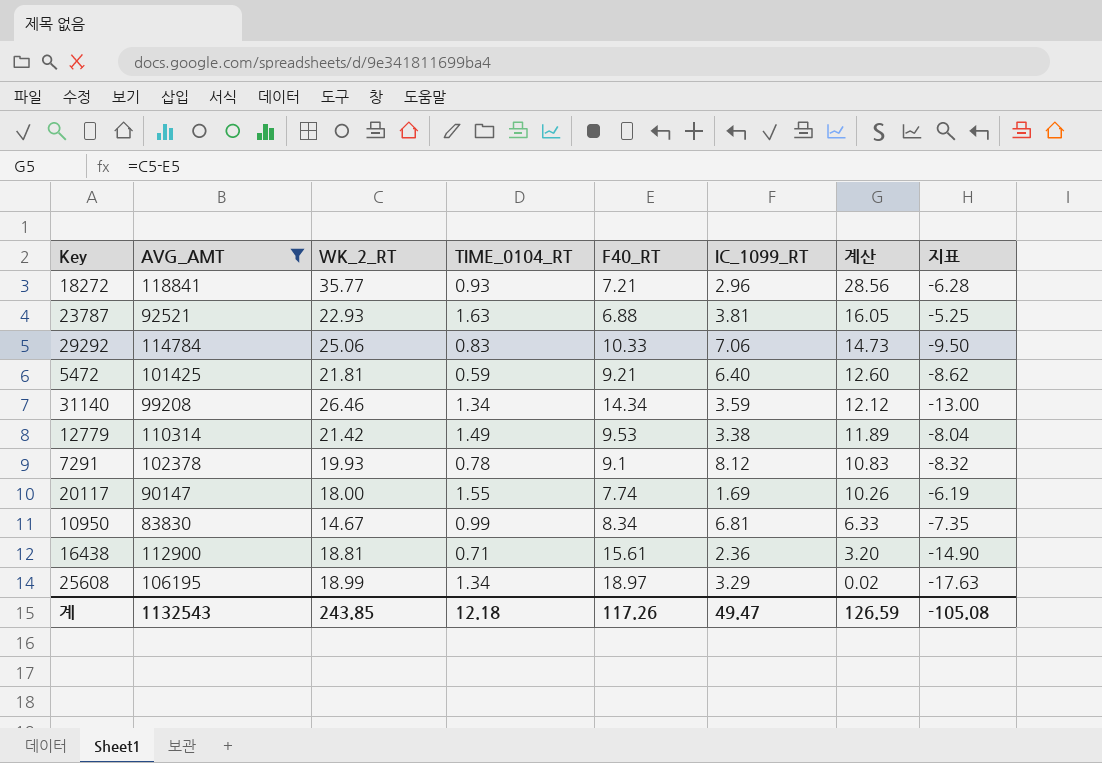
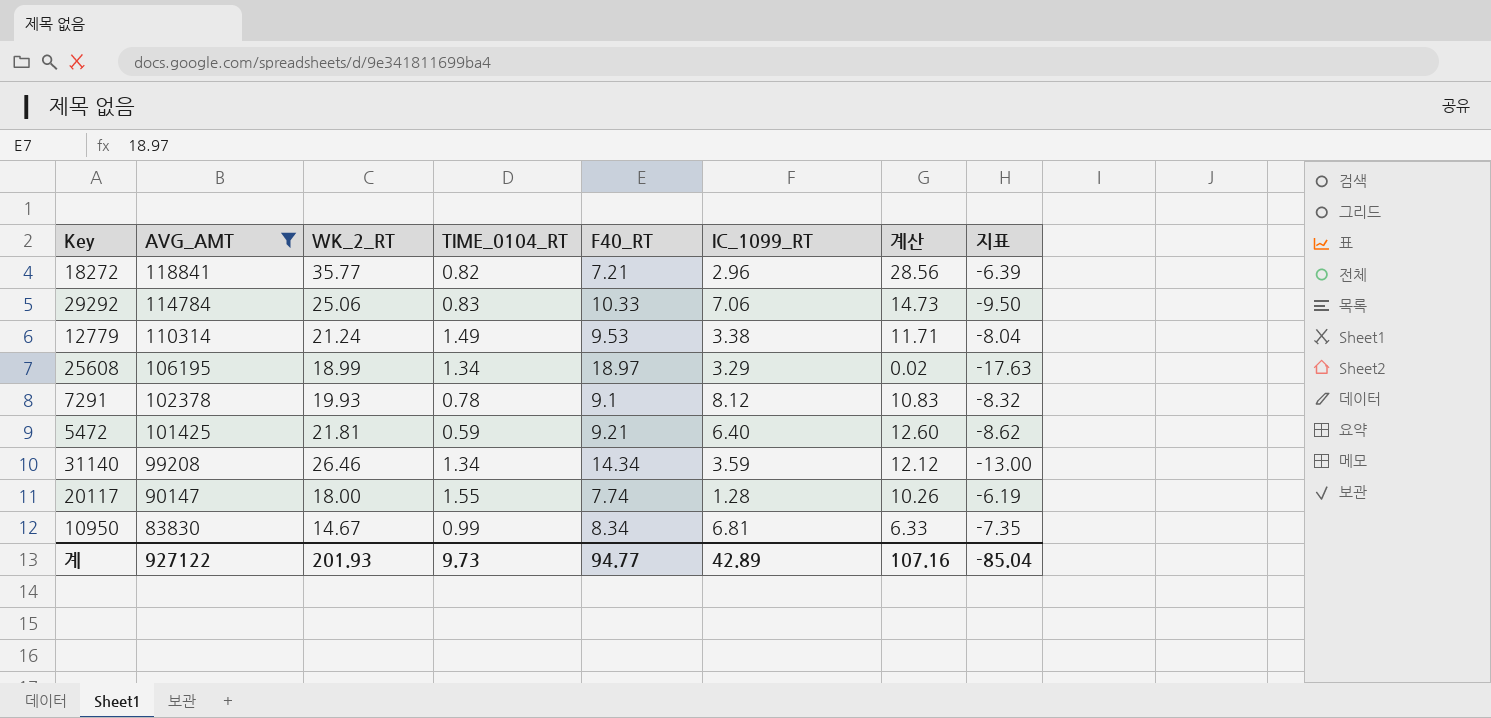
row order: 계산 descending -> AVG_AMT descending
row 23787: 92521 | 22.93 | 1.63 | 6.88 | 3.81 | 16.05 | -5.25 -> none
row 16438: 112900 | 18.81 | 0.71 | 15.61 | 2.36 | 3.20 | -14.90 -> none
18272 | TIME_0104_RT: 0.93 -> 0.82
18272 | 지표: -6.28 -> -6.39
12779 | WK_2_RT: 21.42 -> 21.24
12779 | 계산: 11.89 -> 11.71
20117 | IC_1099_RT: 1.69 -> 1.28
계 | AVG_AMT: 1132543 -> 927122
계 | WK_2_RT: 243.85 -> 201.93
계 | TIME_0104_RT: 12.18 -> 9.73
계 | F40_RT: 117.26 -> 94.77
계 | IC_1099_RT: 49.47 -> 42.89
계 | 계산: 126.59 -> 107.16
계 | 지표: -105.08 -> -85.04

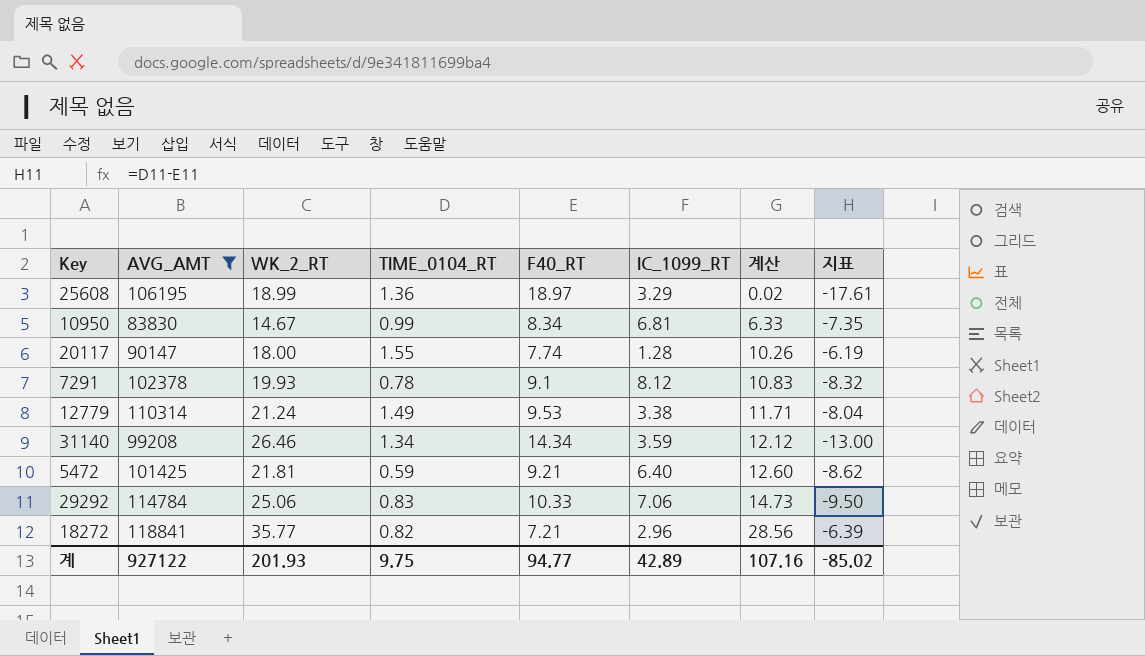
row order: AVG_AMT descending -> 계산 ascending
25608 | TIME_0104_RT: 1.34 -> 1.36
25608 | 지표: -17.63 -> -17.61
계 | TIME_0104_RT: 9.73 -> 9.75
계 | 지표: -85.04 -> -85.02

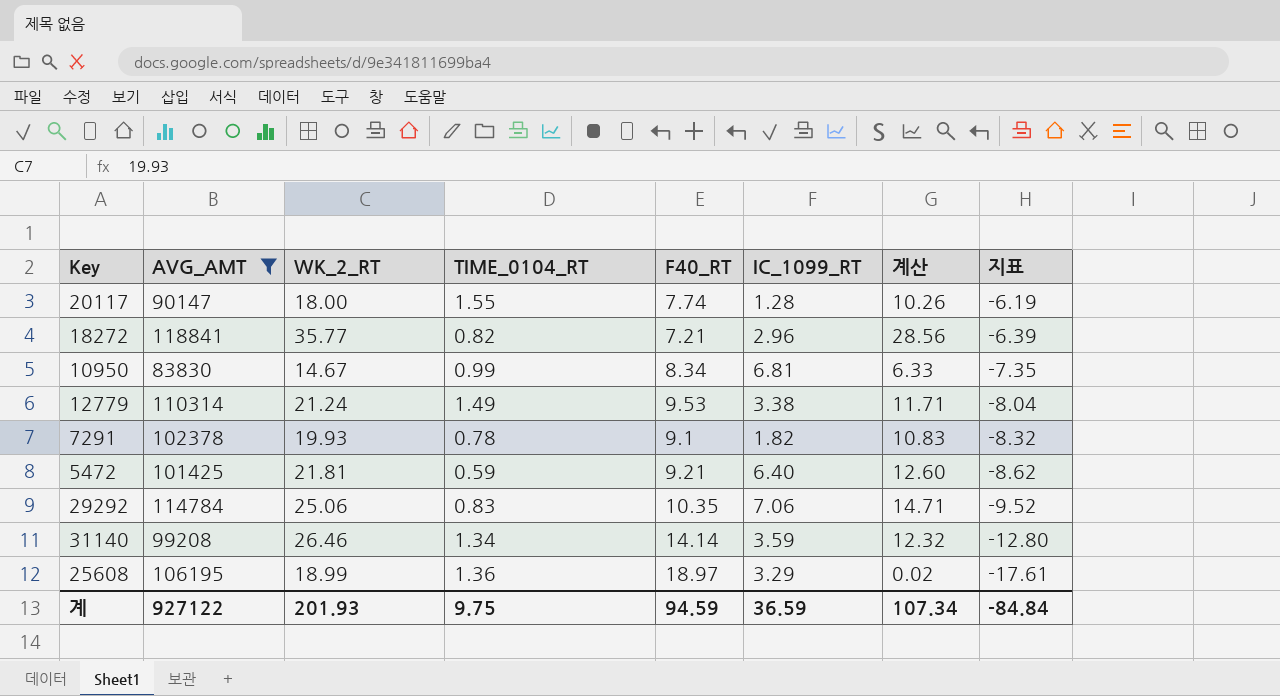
row order: 계산 ascending -> 지표 descending
7291 | IC_1099_RT: 8.12 -> 1.82
29292 | F40_RT: 10.33 -> 10.35
29292 | 계산: 14.73 -> 14.71
29292 | 지표: -9.50 -> -9.52
31140 | F40_RT: 14.34 -> 14.14
31140 | 계산: 12.12 -> 12.32
31140 | 지표: -13.00 -> -12.80
계 | F40_RT: 94.77 -> 94.59
계 | IC_1099_RT: 42.89 -> 36.59
계 | 계산: 107.16 -> 107.34
계 | 지표: -85.02 -> -84.84

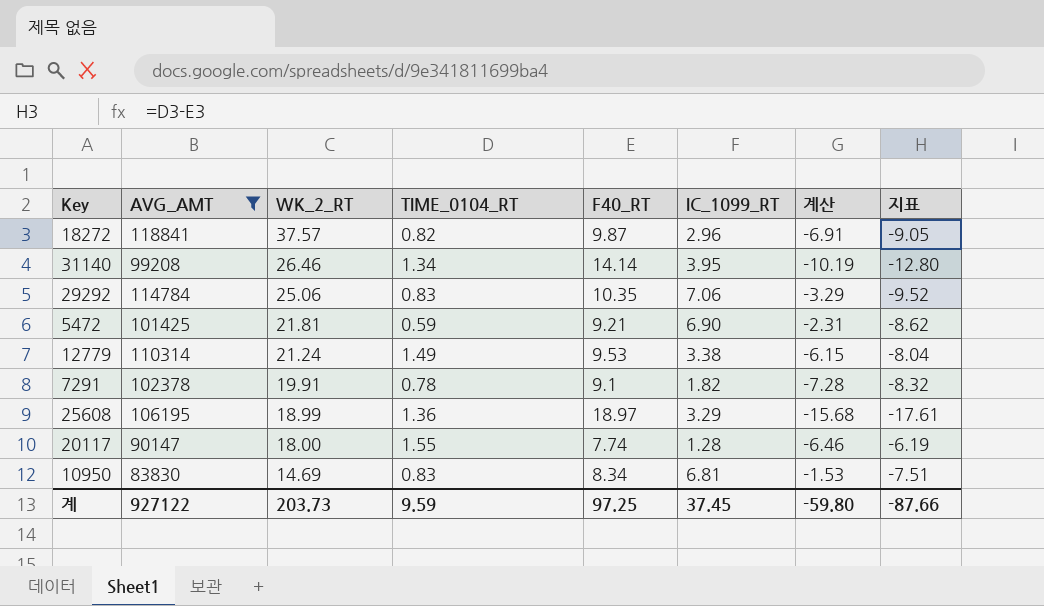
row order: 지표 descending -> WK_2_RT descending
column 계산 | formula: [WK_2_RT] - [F40_RT] -> [IC_1099_RT] - [F40_RT]
18272 | WK_2_RT: 35.77 -> 37.57
18272 | F40_RT: 7.21 -> 9.87
18272 | 지표: -6.39 -> -9.05
31140 | IC_1099_RT: 3.59 -> 3.95
5472 | IC_1099_RT: 6.40 -> 6.90
7291 | WK_2_RT: 19.93 -> 19.91
10950 | WK_2_RT: 14.67 -> 14.69
10950 | TIME_0104_RT: 0.99 -> 0.83
10950 | 지표: -7.35 -> -7.51
계 | WK_2_RT: 201.93 -> 203.73
계 | TIME_0104_RT: 9.75 -> 9.59
계 | F40_RT: 94.59 -> 97.25
계 | IC_1099_RT: 36.59 -> 37.45
계 | 계산: 107.34 -> -59.80
계 | 지표: -84.84 -> -87.66

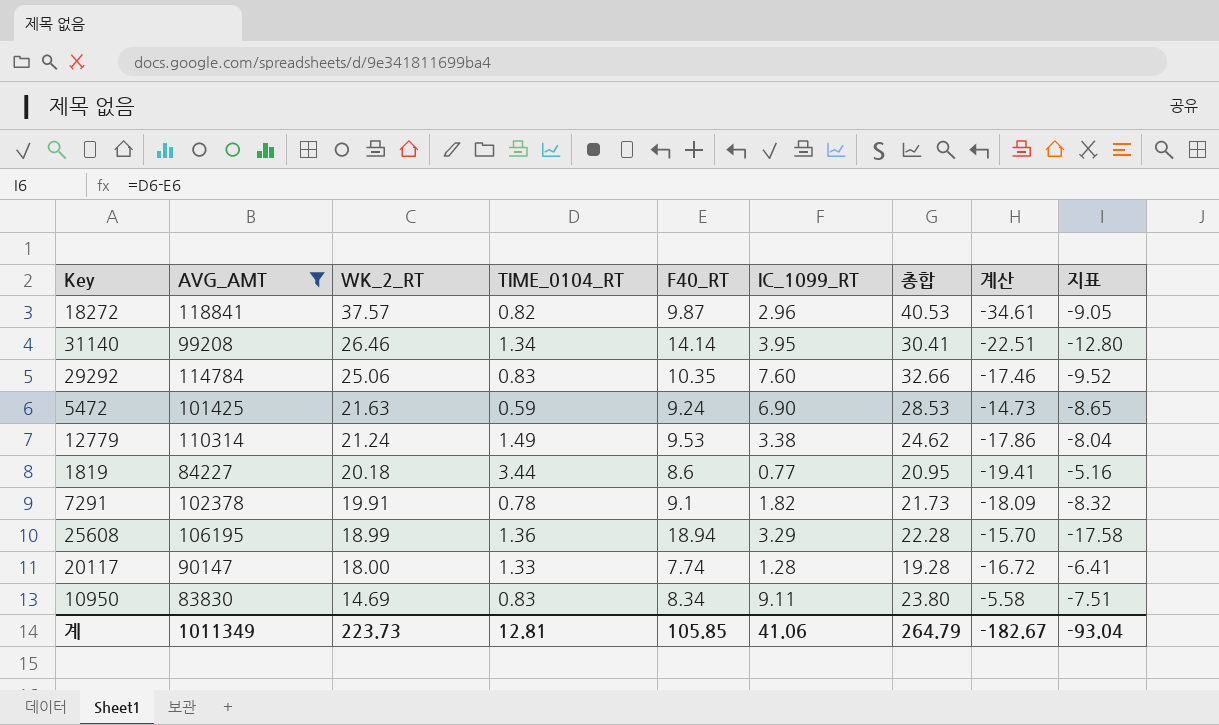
column 총합 | formula: none -> [WK_2_RT] + [IC_1099_RT]
column 계산 | formula: [IC_1099_RT] - [F40_RT] -> [IC_1099_RT] - [WK_2_RT]
29292 | IC_1099_RT: 7.06 -> 7.60
5472 | WK_2_RT: 21.81 -> 21.63
5472 | F40_RT: 9.21 -> 9.24
5472 | 지표: -8.62 -> -8.65
row 1819: none -> 84227 | 20.18 | 3.44 | 8.6 | 0.77 | 20.95 | -19.41 | -5.16
25608 | F40_RT: 18.97 -> 18.94
25608 | 지표: -17.61 -> -17.58
20117 | TIME_0104_RT: 1.55 -> 1.33
20117 | 지표: -6.19 -> -6.41
10950 | IC_1099_RT: 6.81 -> 9.11
계 | AVG_AMT: 927122 -> 1011349
계 | WK_2_RT: 203.73 -> 223.73
계 | TIME_0104_RT: 9.59 -> 12.81
계 | F40_RT: 97.25 -> 105.85
계 | IC_1099_RT: 37.45 -> 41.06
계 | 계산: -59.80 -> -182.67
계 | 지표: -87.66 -> -93.04

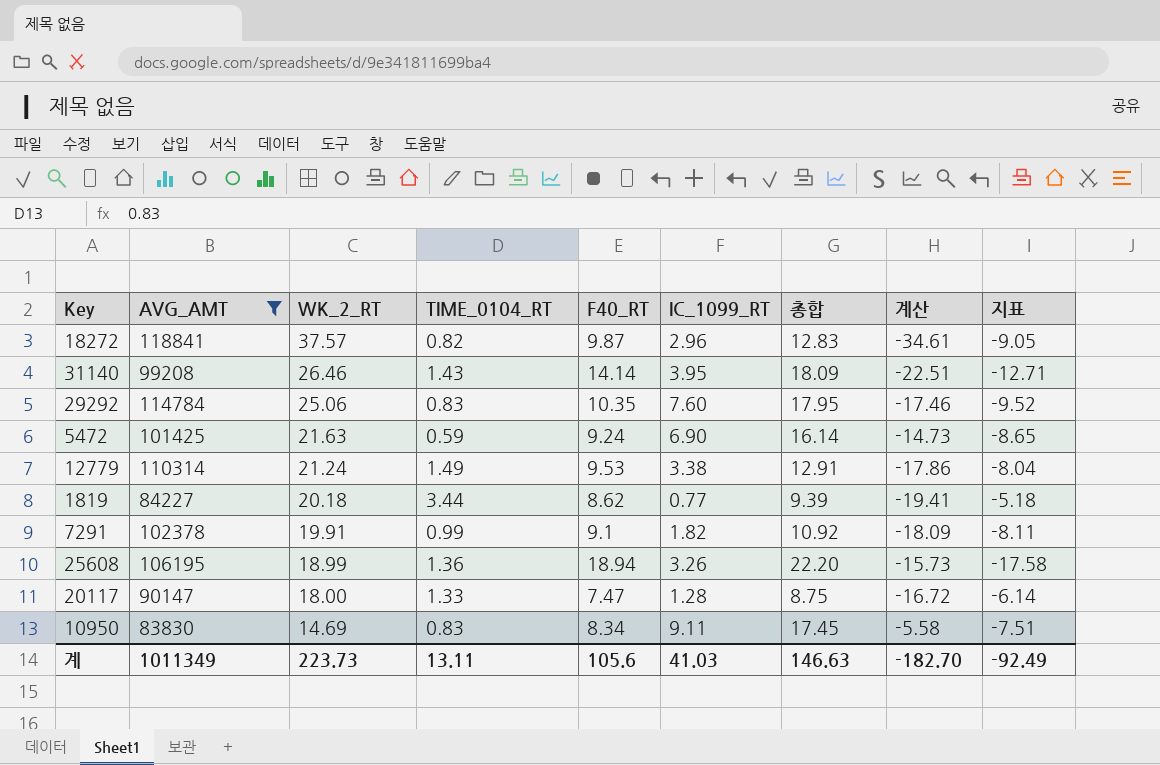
column 총합 | formula: [WK_2_RT] + [IC_1099_RT] -> [F40_RT] + [IC_1099_RT]
31140 | TIME_0104_RT: 1.34 -> 1.43
31140 | 지표: -12.80 -> -12.71
1819 | F40_RT: 8.6 -> 8.62
1819 | 지표: -5.16 -> -5.18
7291 | TIME_0104_RT: 0.78 -> 0.99
7291 | 지표: -8.32 -> -8.11
25608 | IC_1099_RT: 3.29 -> 3.26
25608 | 계산: -15.70 -> -15.73
20117 | F40_RT: 7.74 -> 7.47
20117 | 지표: -6.41 -> -6.14
계 | TIME_0104_RT: 12.81 -> 13.11
계 | F40_RT: 105.85 -> 105.6
계 | IC_1099_RT: 41.06 -> 41.03
계 | 총합: 264.79 -> 146.63
계 | 계산: -182.67 -> -182.70
계 | 지표: -93.04 -> -92.49

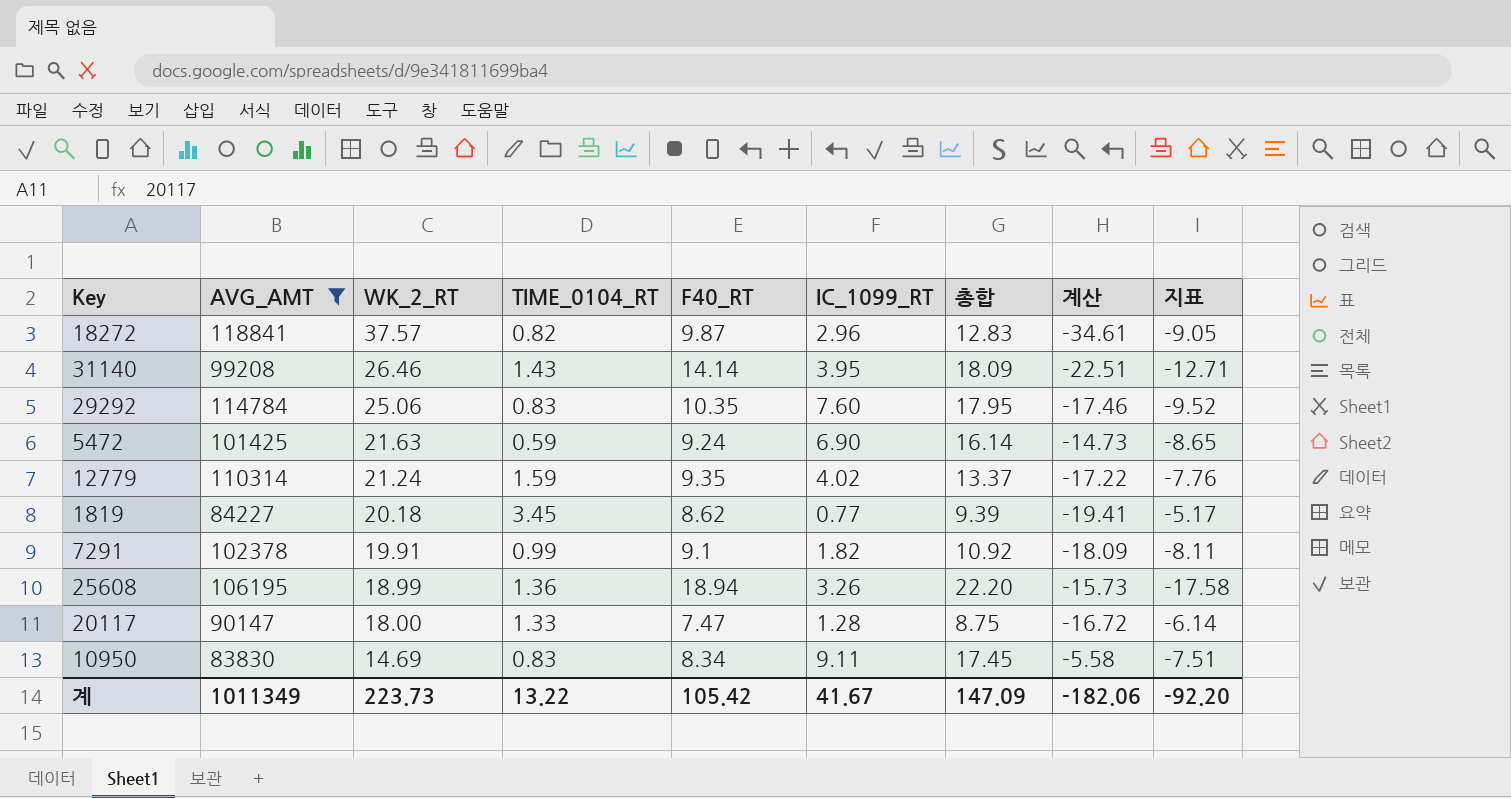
12779 | TIME_0104_RT: 1.49 -> 1.59
12779 | F40_RT: 9.53 -> 9.35
12779 | IC_1099_RT: 3.38 -> 4.02
12779 | 총합: 12.91 -> 13.37
12779 | 계산: -17.86 -> -17.22
12779 | 지표: -8.04 -> -7.76
1819 | TIME_0104_RT: 3.44 -> 3.45
1819 | 지표: -5.18 -> -5.17
계 | TIME_0104_RT: 13.11 -> 13.22
계 | F40_RT: 105.6 -> 105.42
계 | IC_1099_RT: 41.03 -> 41.67
계 | 총합: 146.63 -> 147.09
계 | 계산: -182.70 -> -182.06
계 | 지표: -92.49 -> -92.20

